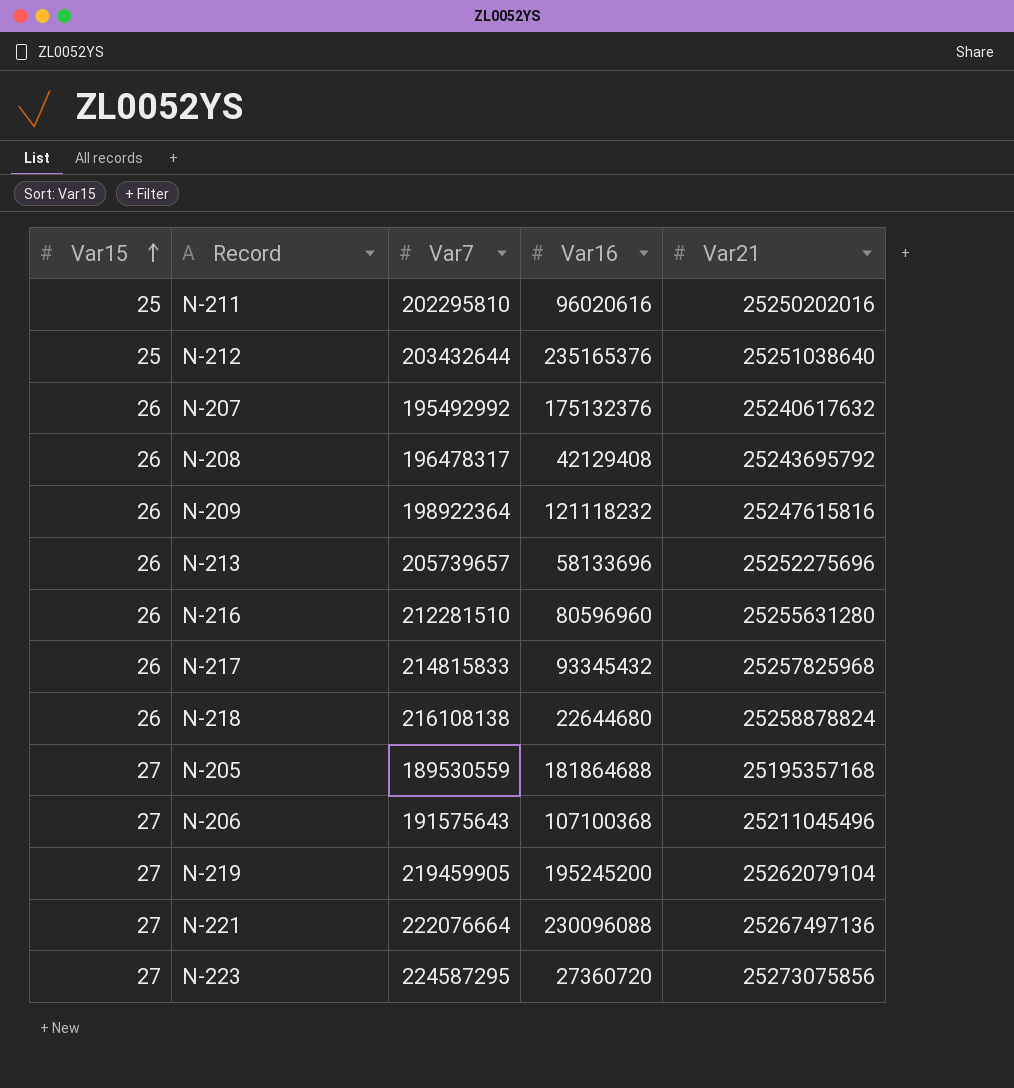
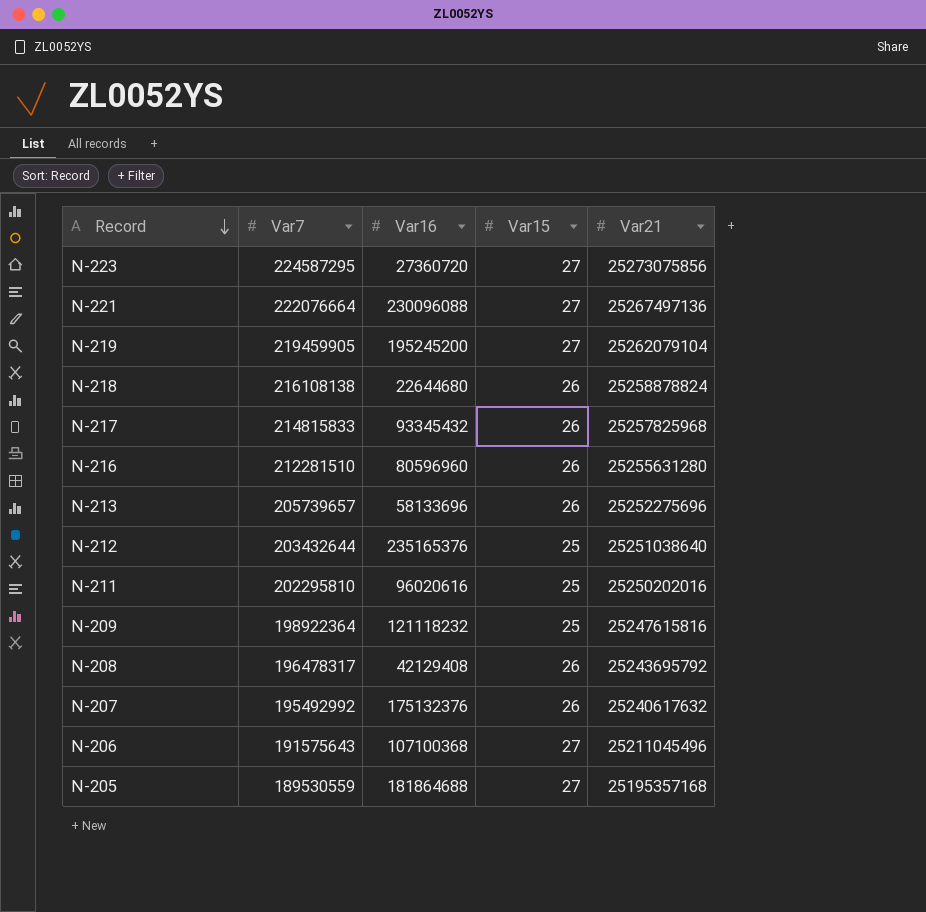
row order: Var15 ascending -> Record descending
column Var15 | position: 1 -> 4
N-209 | Var15: 26 -> 25

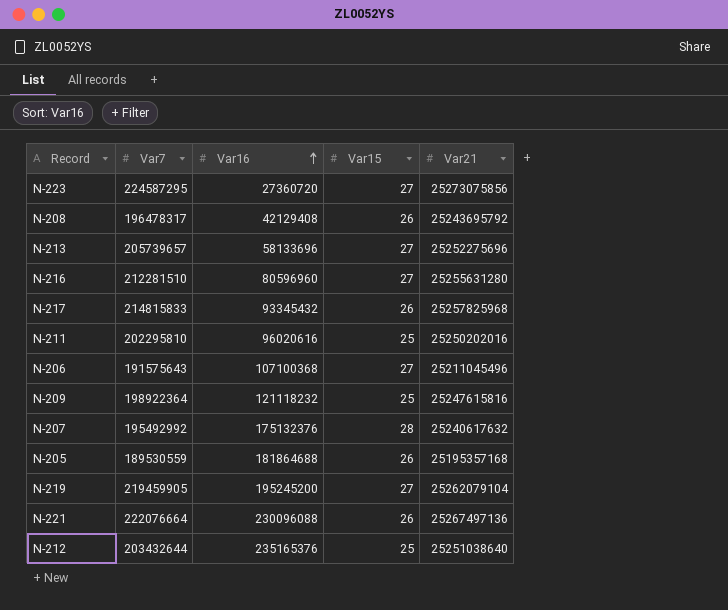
row order: Record descending -> Var16 ascending
row N-218: 216108138 | 22644680 | 26 | 25258878824 -> none
N-213 | Var15: 26 -> 27
N-216 | Var15: 26 -> 27
N-207 | Var15: 26 -> 28
N-205 | Var15: 27 -> 26
N-221 | Var15: 27 -> 26

